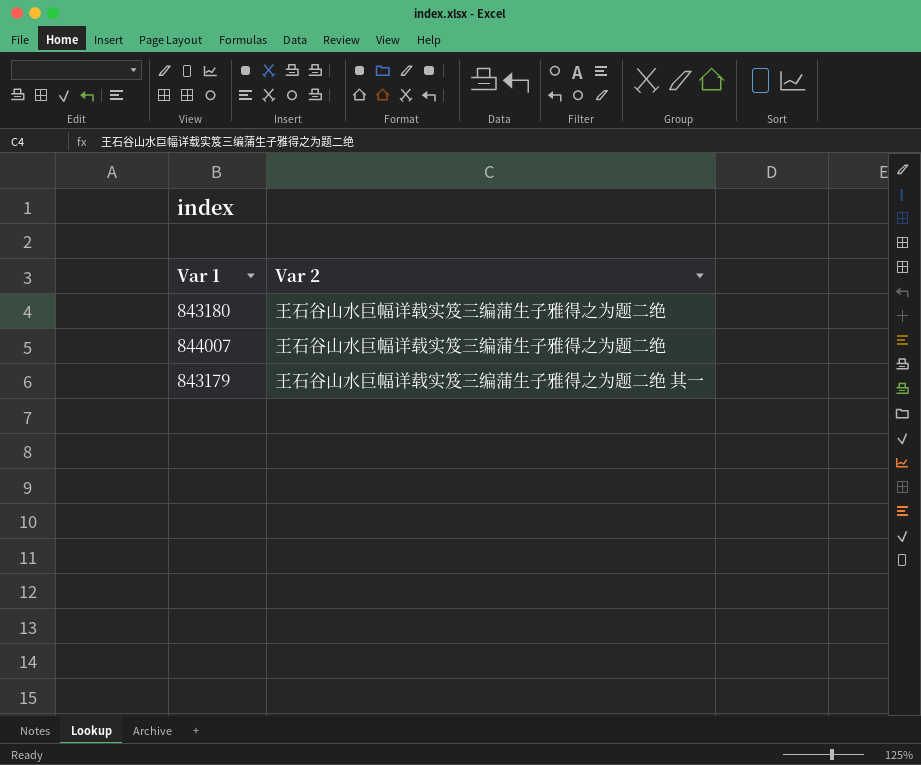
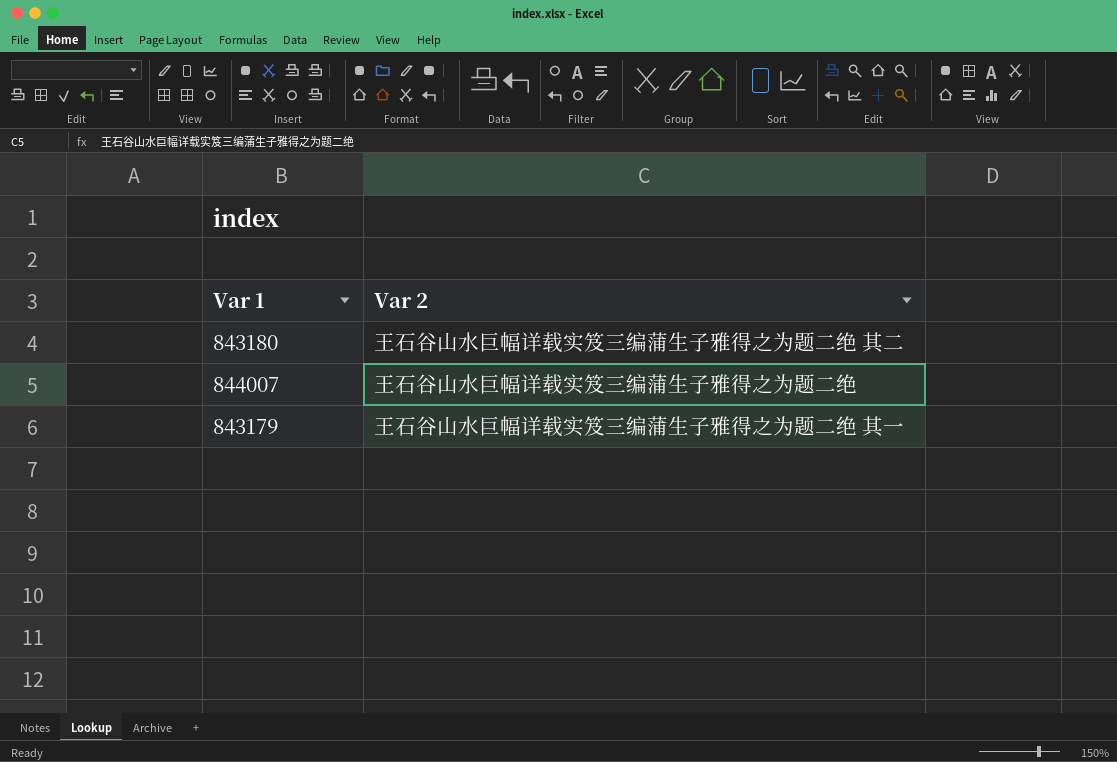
843180 | Var 2: 王石谷山水巨幅详载实笈三编蒲生子雅得之为题二绝 -> 王石谷山水巨幅详载实笈三编蒲生子雅得之为题二绝 其二

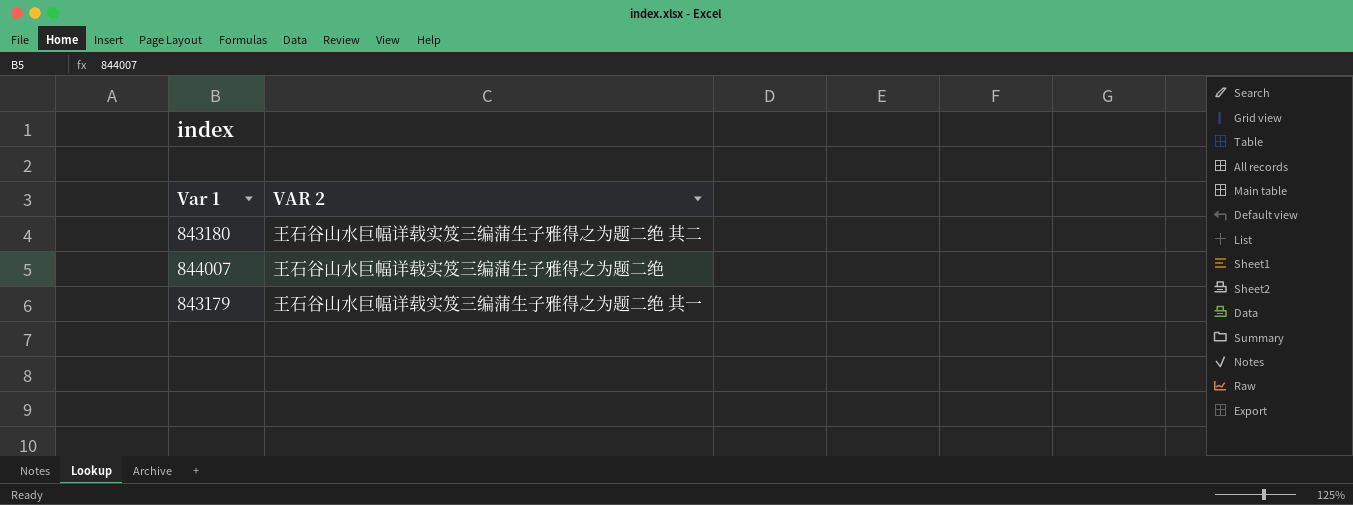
column name: Var 2 -> VAR 2

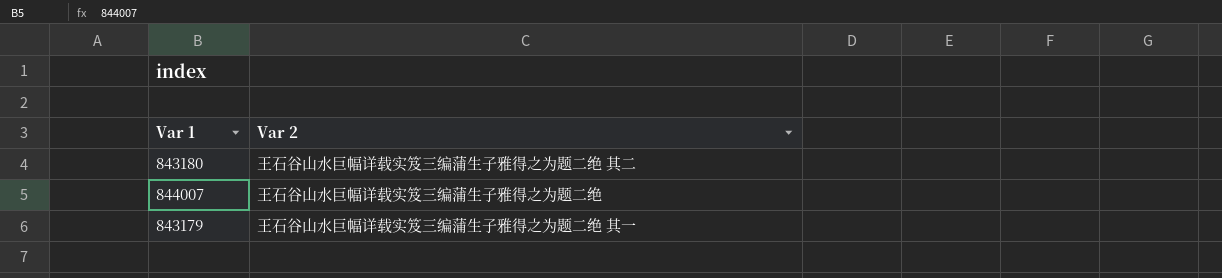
column name: VAR 2 -> Var 2

